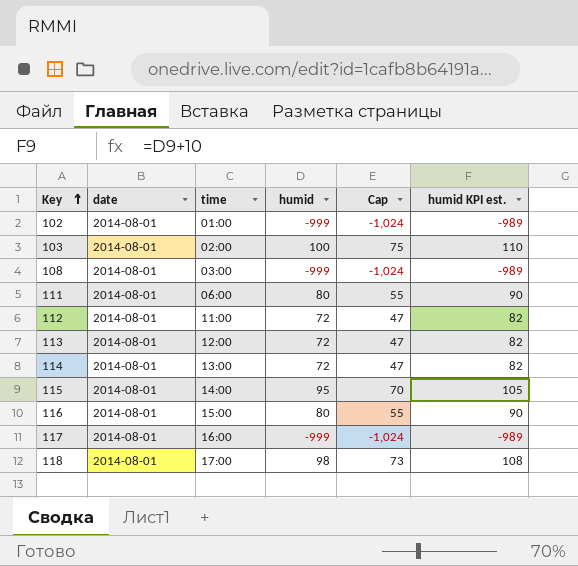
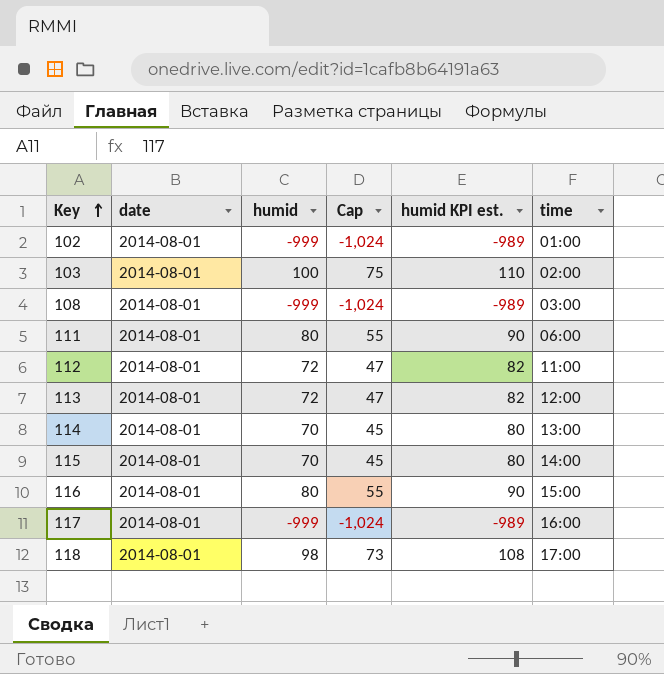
column time | position: 3 -> 6
114 | humid: 72 -> 70
114 | Cap: 47 -> 45
114 | humid KPI est.: 82 -> 80
115 | humid: 95 -> 70
115 | Cap: 70 -> 45
115 | humid KPI est.: 105 -> 80

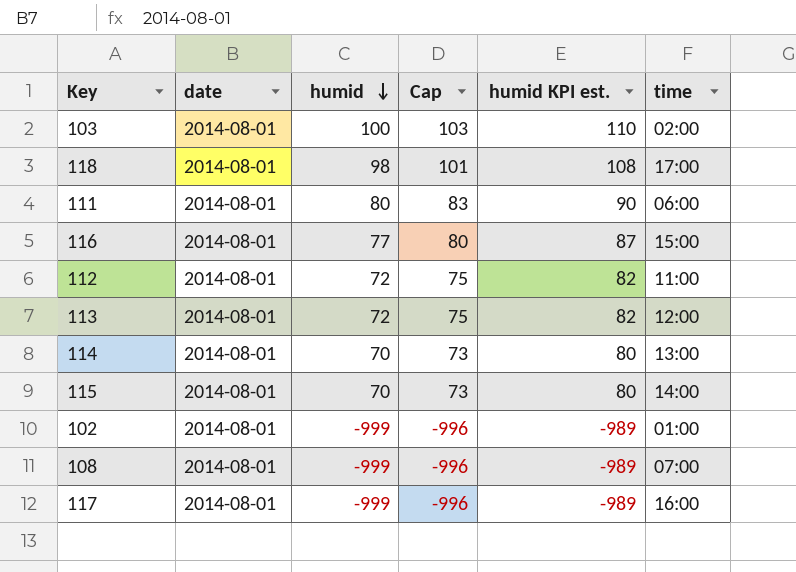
row order: Key ascending -> humid descending
column Cap | formula: [humid] - 25 -> [humid] + 3
116 | humid: 80 -> 77
116 | humid KPI est.: 90 -> 87
108 | time: 03:00 -> 07:00

